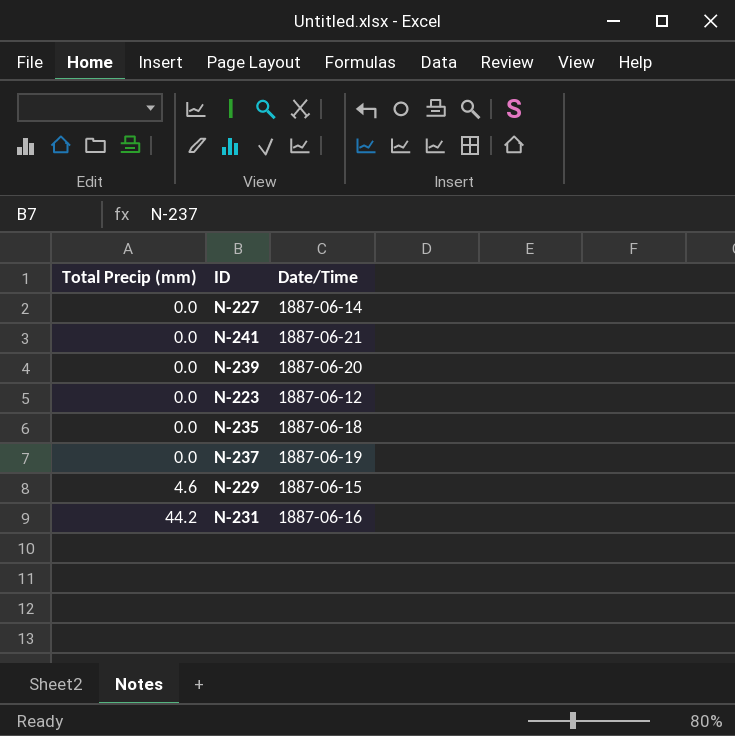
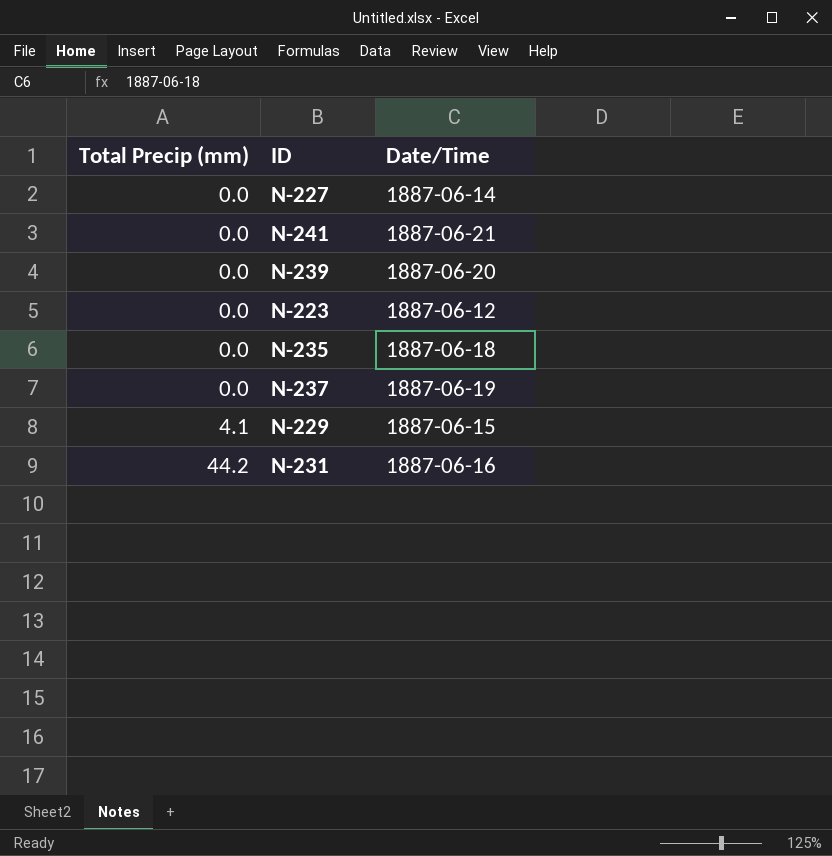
N-229 | Total Precip (mm): 4.6 -> 4.1

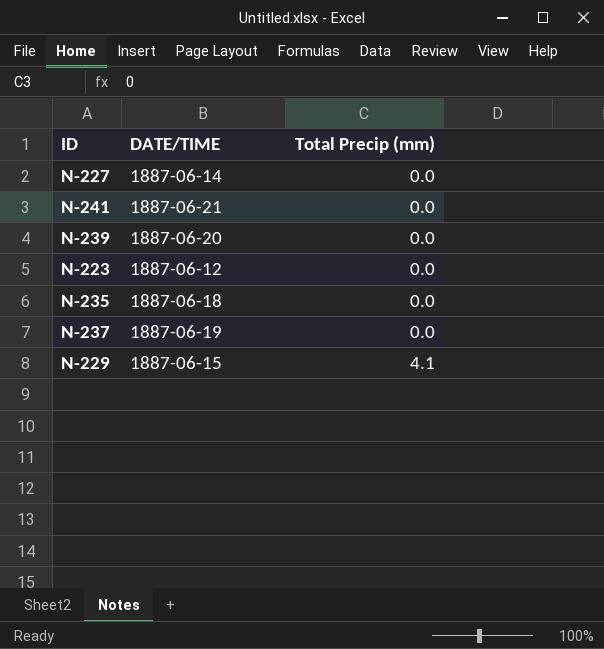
column name: Date/Time -> DATE/TIME
column Total Precip (mm) | position: 1 -> 3
row N-231: 44.2 | 1887-06-16 -> none

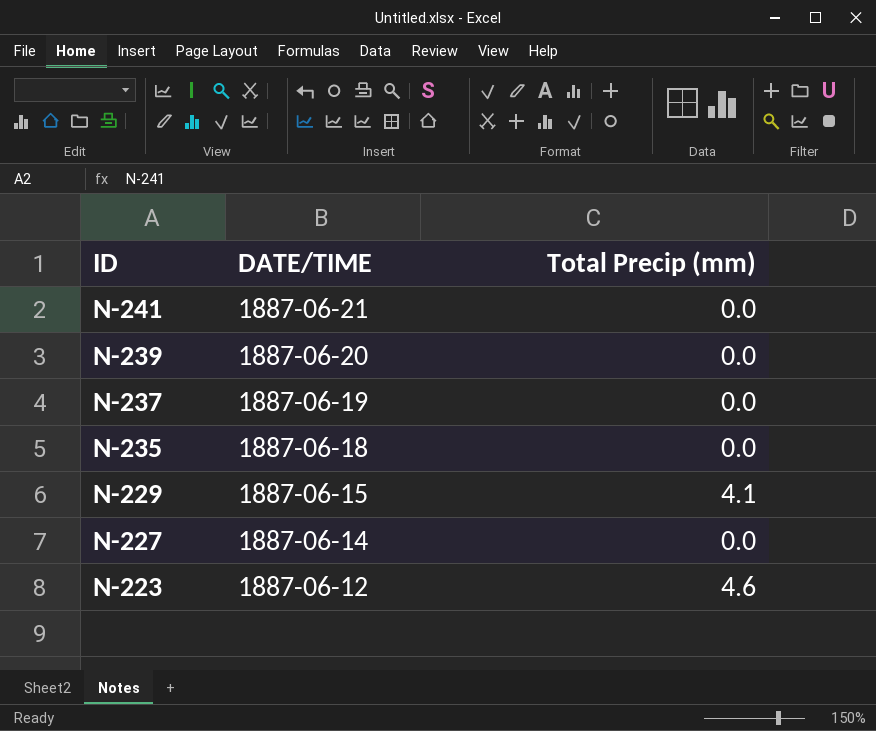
row order: Total Precip (mm) ascending -> ID descending
N-223 | Total Precip (mm): 0.0 -> 4.6

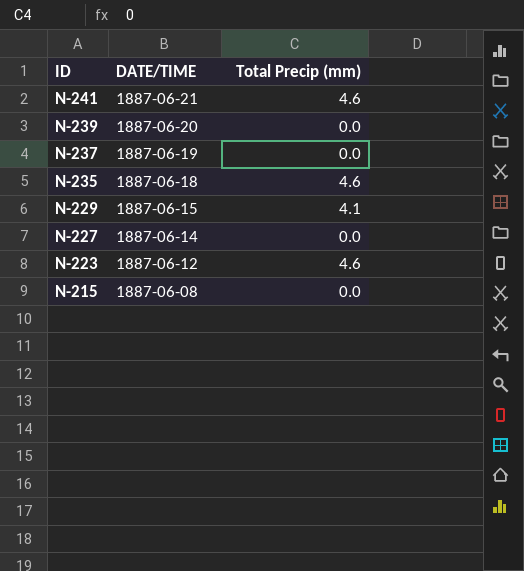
N-241 | Total Precip (mm): 0.0 -> 4.6
N-235 | Total Precip (mm): 0.0 -> 4.6
row N-215: none -> 1887-06-08 | 0.0

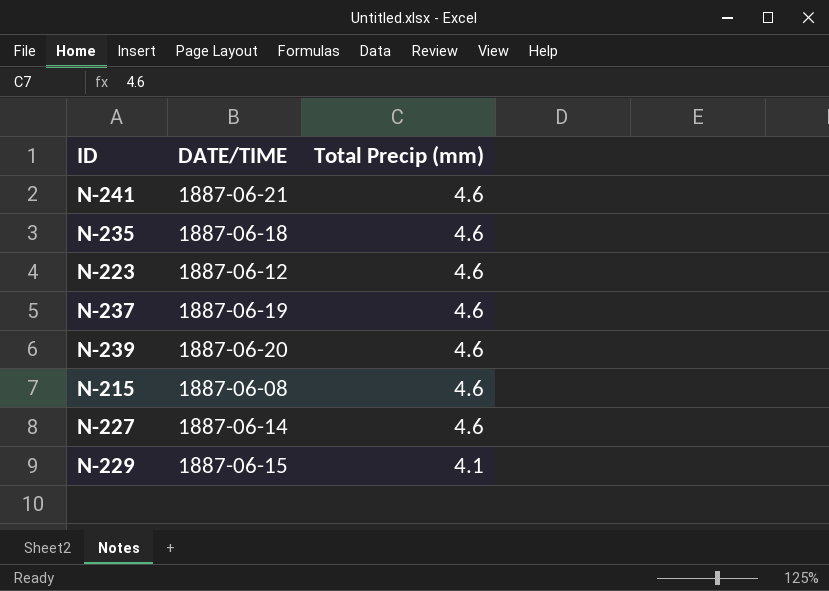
row order: ID descending -> Total Precip (mm) descending
N-237 | Total Precip (mm): 0.0 -> 4.6
N-239 | Total Precip (mm): 0.0 -> 4.6
N-215 | Total Precip (mm): 0.0 -> 4.6
N-227 | Total Precip (mm): 0.0 -> 4.6

